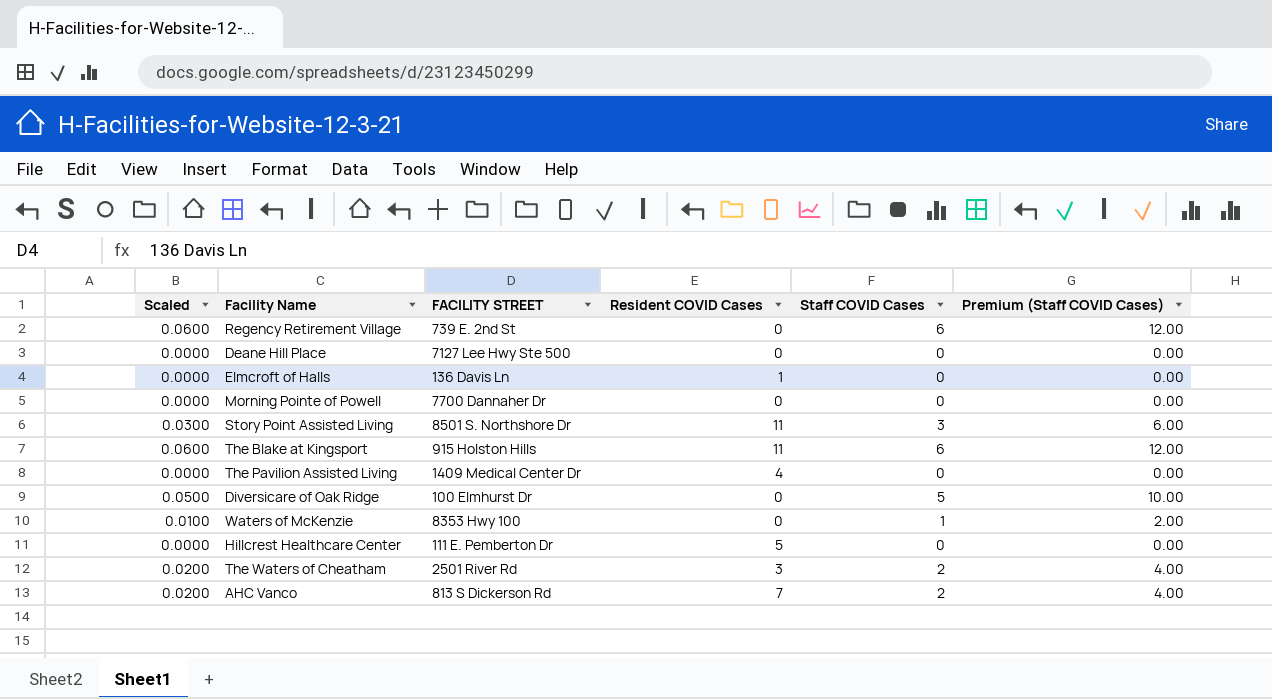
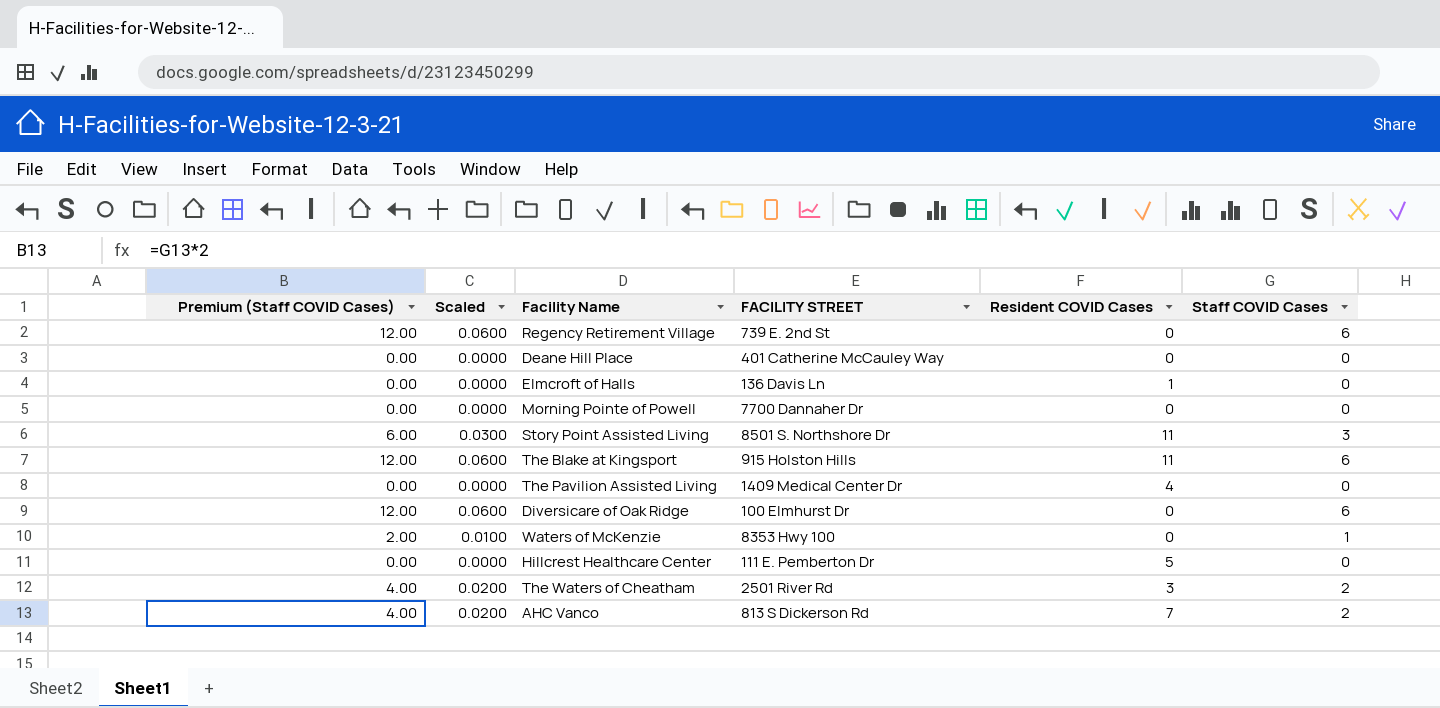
column Premium (Staff COVID Cases) | position: 6 -> 1
Deane Hill Place | FACILITY STREET: 7127 Lee Hwy Ste 500 -> 401 Catherine McCauley Way
Diversicare of Oak Ridge | Premium (Staff COVID Cases): 10.00 -> 12.00
Diversicare of Oak Ridge | Scaled: 0.0500 -> 0.0600
Diversicare of Oak Ridge | Staff COVID Cases: 5 -> 6

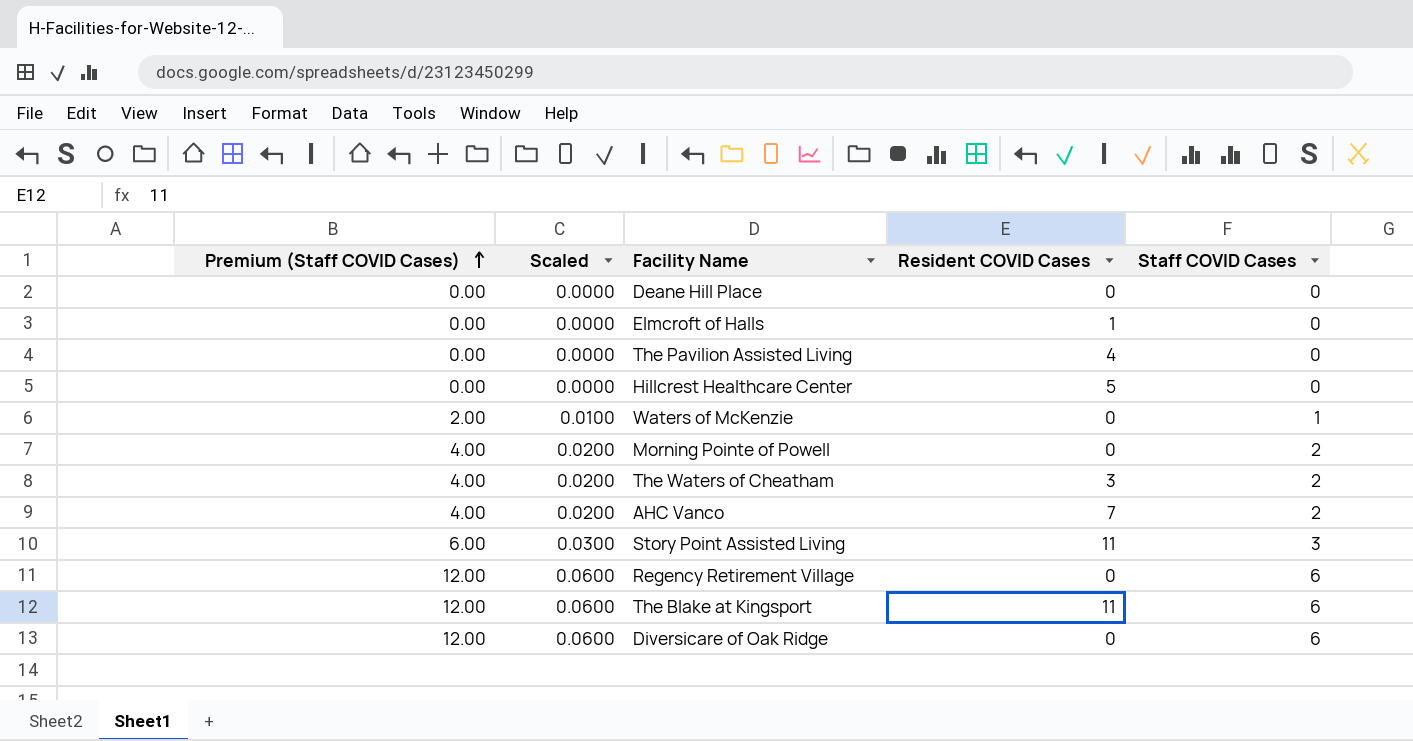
row order: none -> Premium (Staff COVID Cases) ascending
column FACILITY STREET | position: 4 -> none
Morning Pointe of Powell | Premium (Staff COVID Cases): 0.00 -> 4.00
Morning Pointe of Powell | Scaled: 0.0000 -> 0.0200
Morning Pointe of Powell | Staff COVID Cases: 0 -> 2

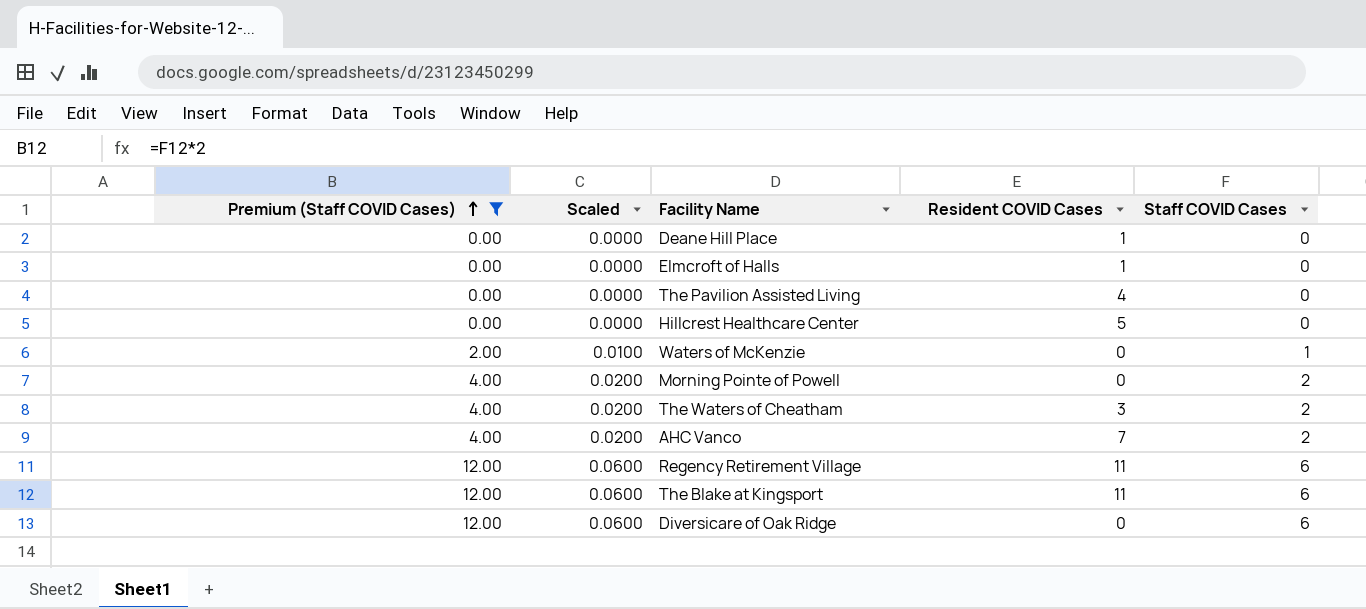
filter: none -> Premium (Staff COVID Cases) != 6.00
Deane Hill Place | Resident COVID Cases: 0 -> 1
Regency Retirement Village | Resident COVID Cases: 0 -> 11

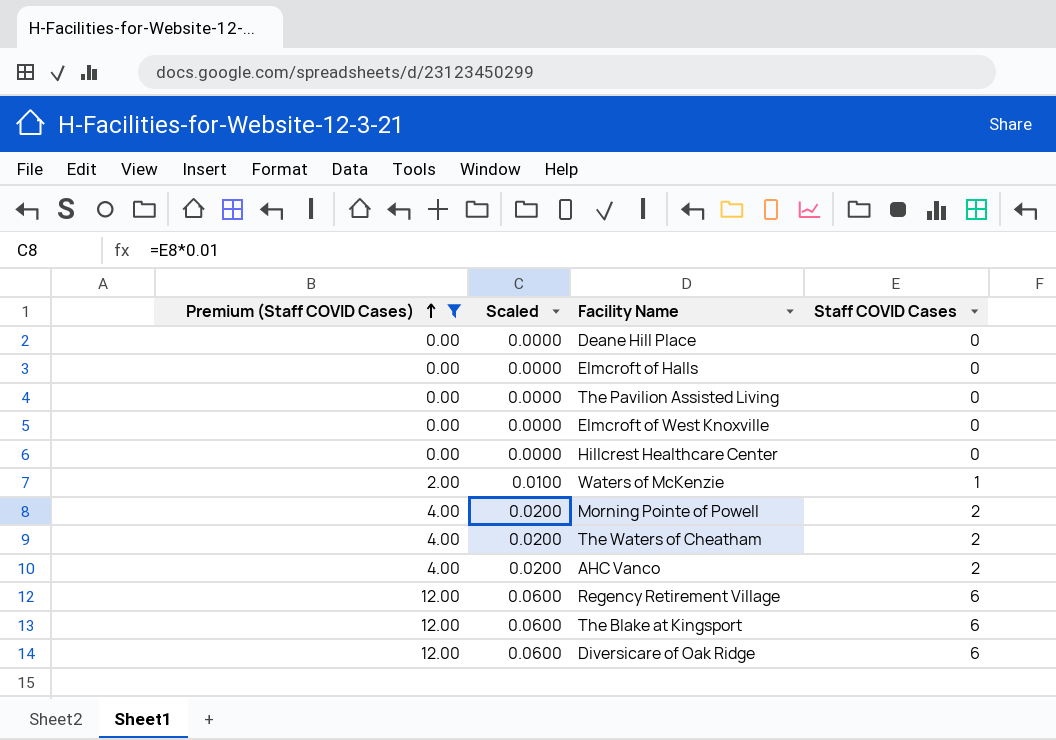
column Resident COVID Cases | position: 4 -> none
row Elmcroft of West Knoxville: none -> 0.00 | 0.0000 | 0

